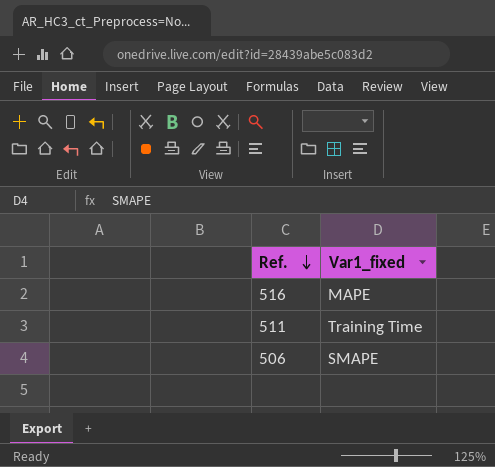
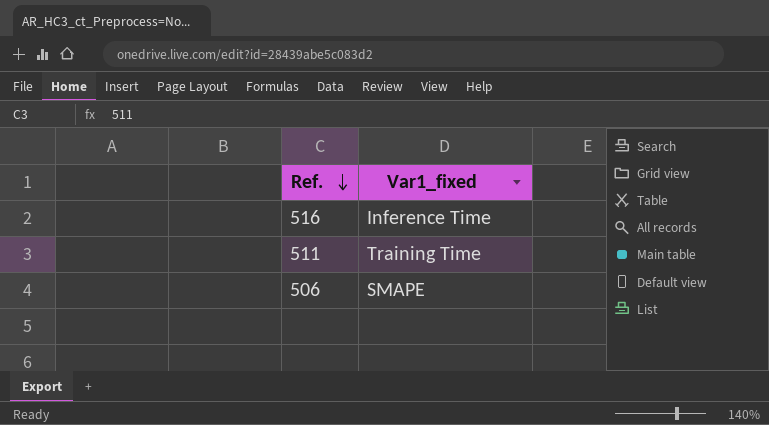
516 | Var1_fixed: MAPE -> Inference Time

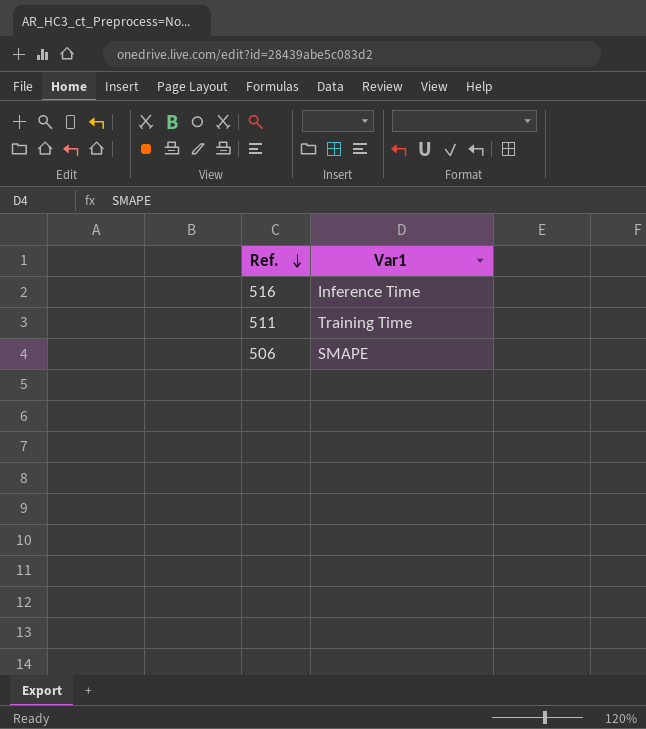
column name: Var1_fixed -> Var1

